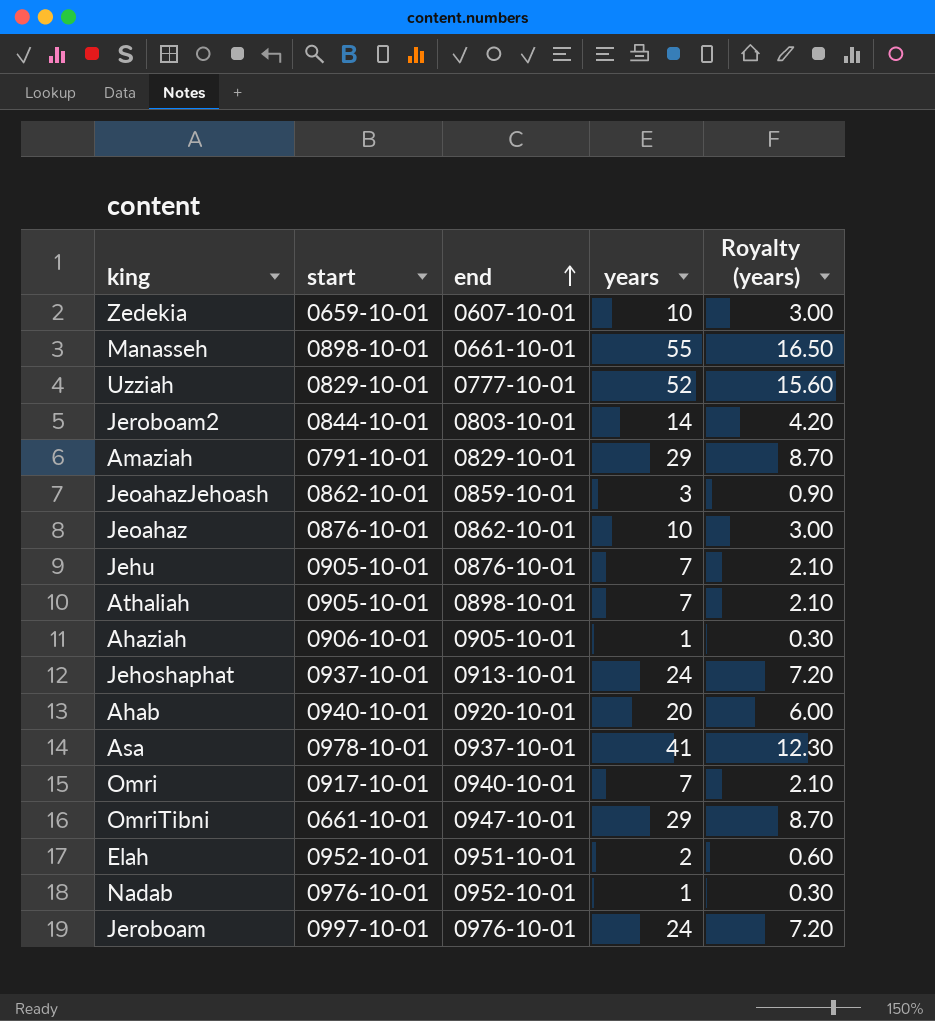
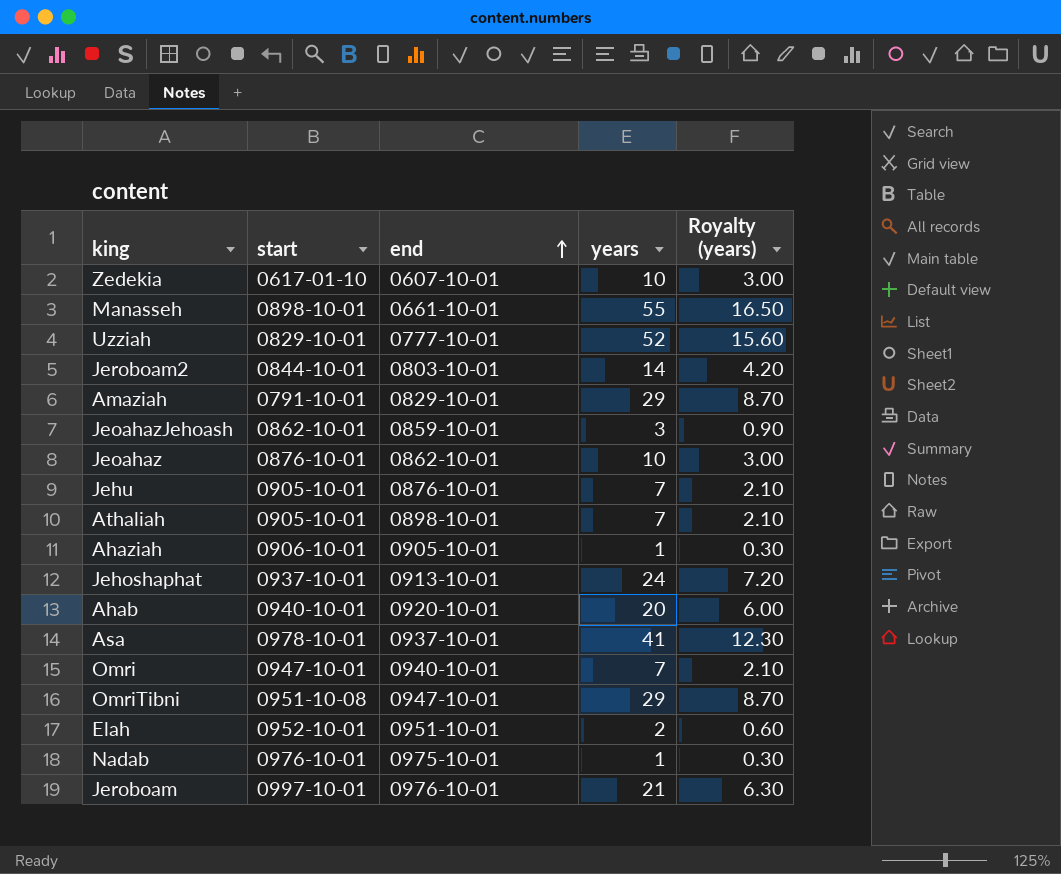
Zedekia | start: 0659-10-01 -> 0617-01-10
Omri | start: 0917-10-01 -> 0947-10-01
OmriTibni | start: 0661-10-01 -> 0951-10-08
Nadab | end: 0952-10-01 -> 0975-10-01
Jeroboam | years: 24 -> 21
Jeroboam | Royalty (years): 7.20 -> 6.30

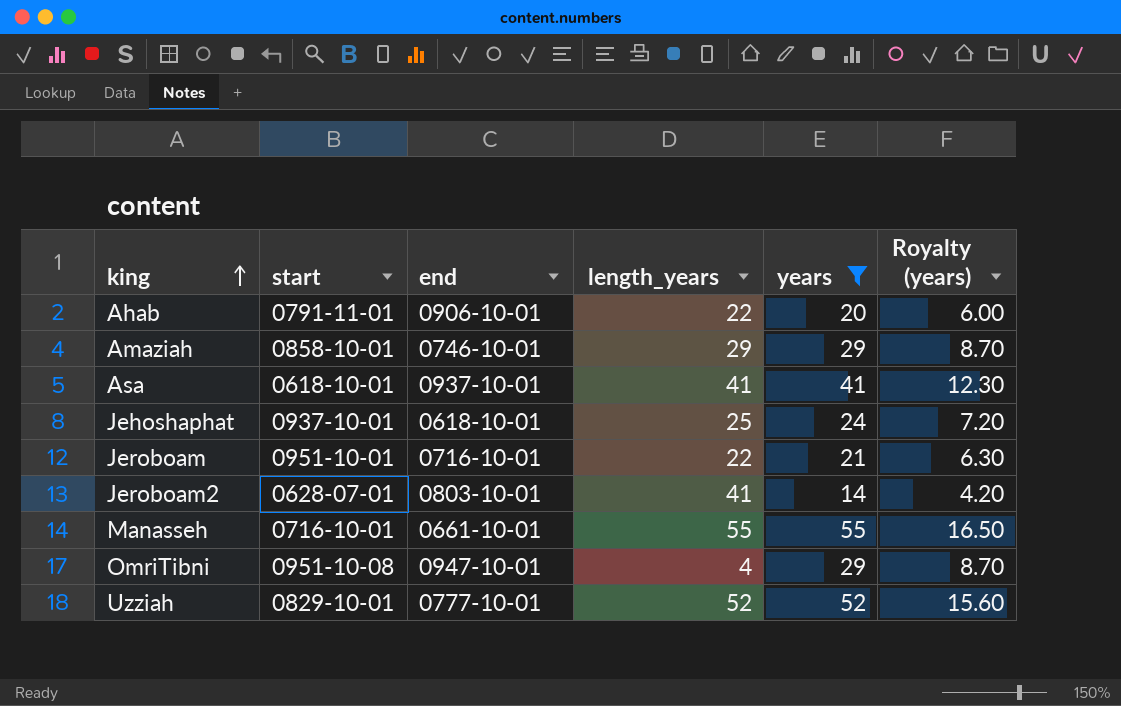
filter: none -> years >= 14
row order: end ascending -> king ascending
column length_years | position: none -> 4
Ahab | start: 0940-10-01 -> 0791-11-01
Ahab | end: 0920-10-01 -> 0906-10-01
Amaziah | start: 0791-10-01 -> 0858-10-01
Amaziah | end: 0829-10-01 -> 0746-10-01
Asa | start: 0978-10-01 -> 0618-10-01
Jehoshaphat | end: 0913-10-01 -> 0618-10-01
Jeroboam | start: 0997-10-01 -> 0951-10-01
Jeroboam | end: 0976-10-01 -> 0716-10-01
Jeroboam2 | start: 0844-10-01 -> 0628-07-01
Manasseh | start: 0898-10-01 -> 0716-10-01

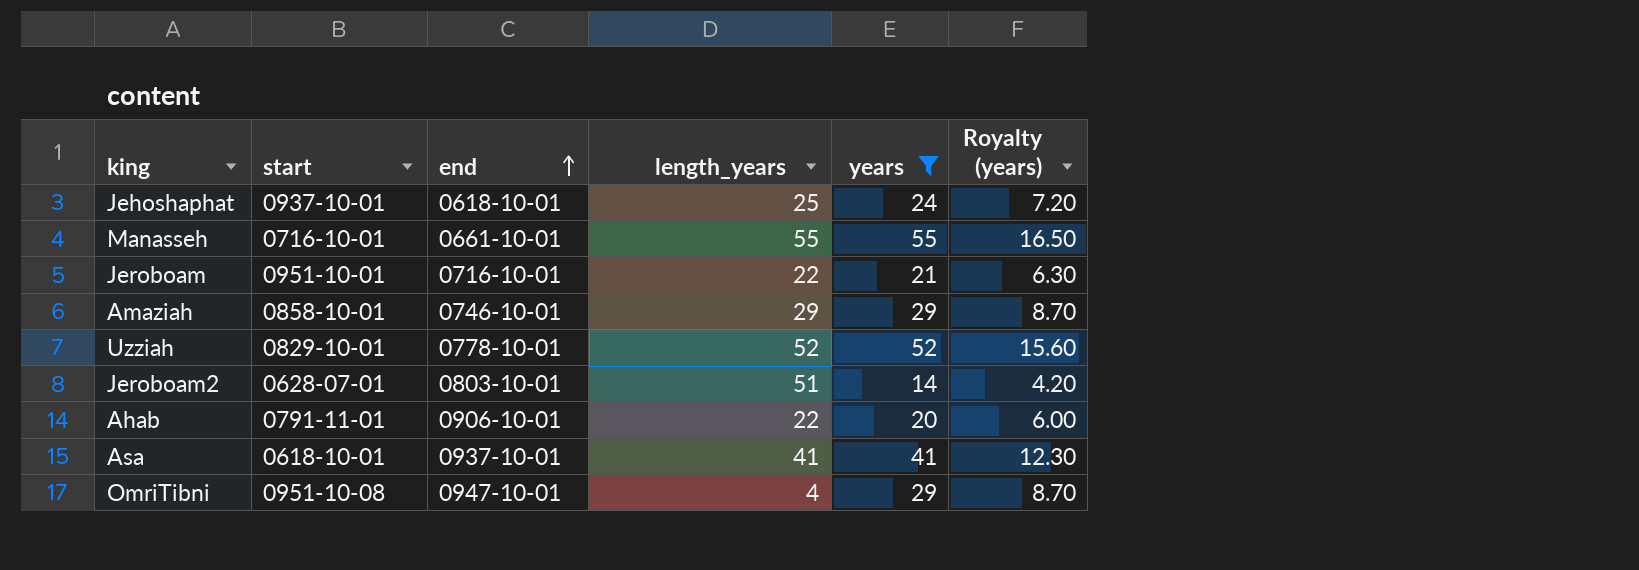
row order: king ascending -> end ascending
Uzziah | end: 0777-10-01 -> 0778-10-01
Jeroboam2 | length_years: 41 -> 51

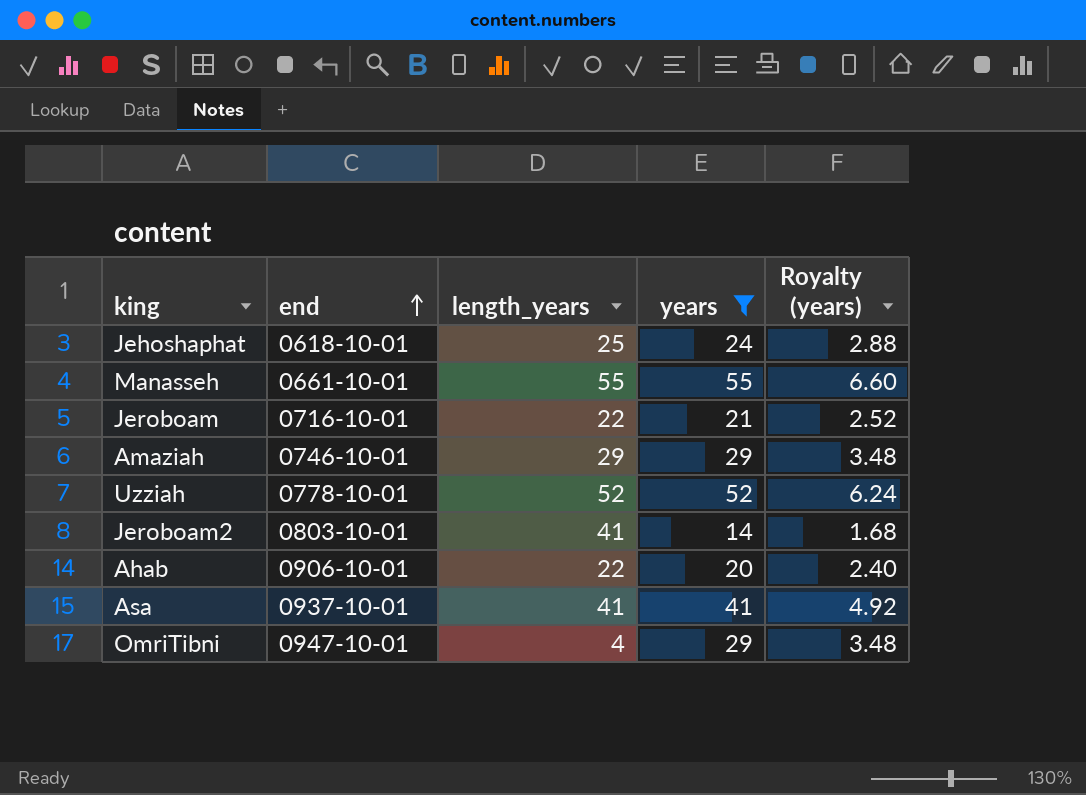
column start | position: 2 -> none
column Royalty (years) | formula: [years] * 0.3 -> [years] * 0.12
Jeroboam2 | length_years: 51 -> 41

